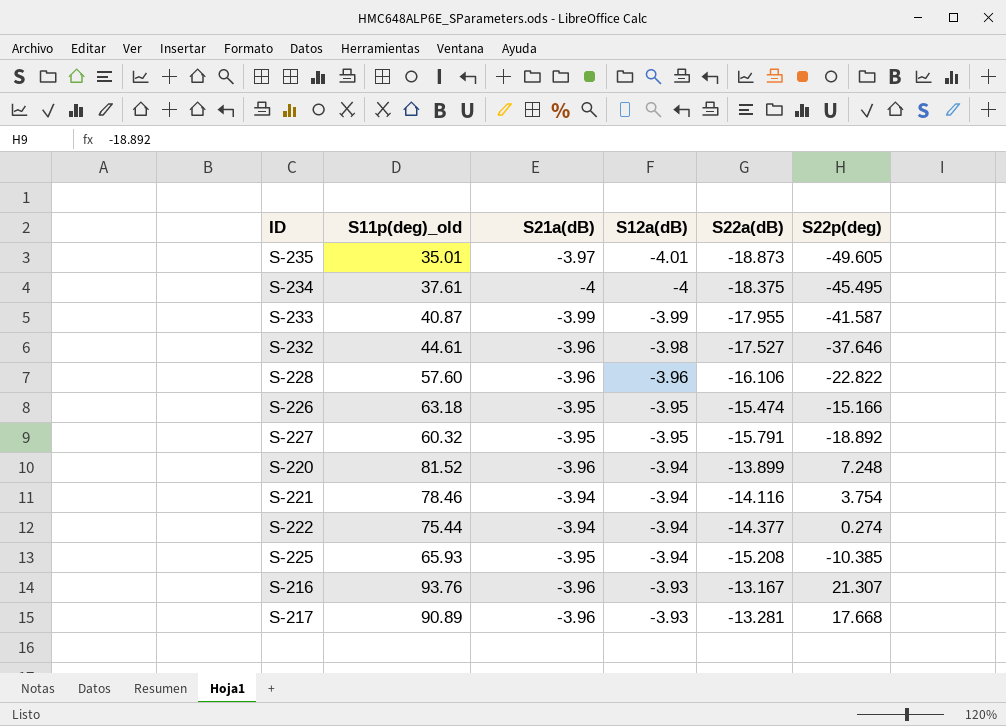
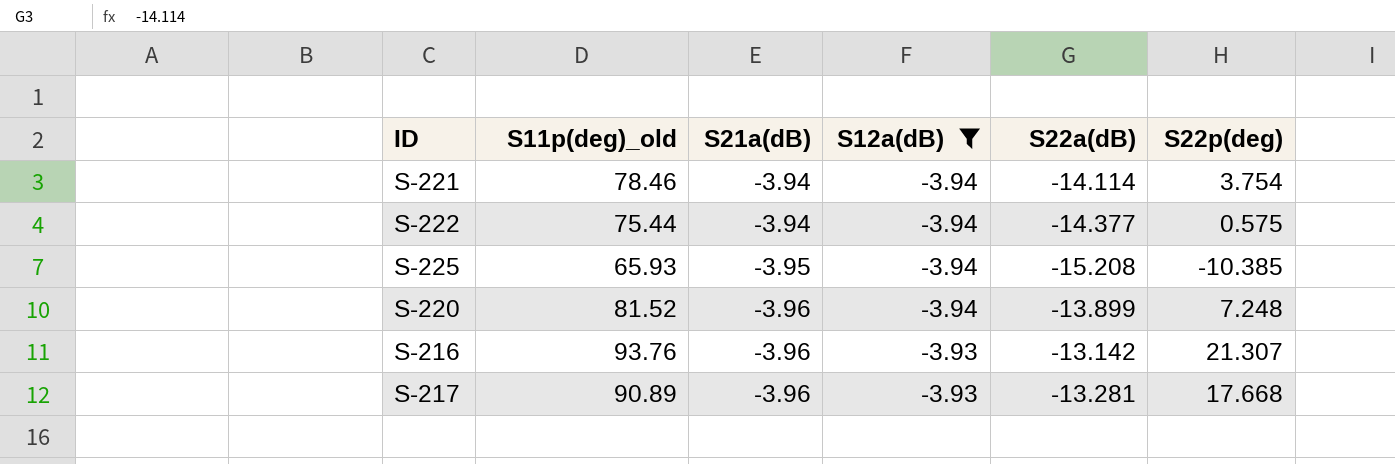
filter: none -> S12a(dB) >= -3.94
row order: S12a(dB) ascending -> S21a(dB) descending
S-221 | S22a(dB): -14.116 -> -14.114
S-222 | S22p(deg): 0.274 -> 0.575
S-216 | S22a(dB): -13.167 -> -13.142

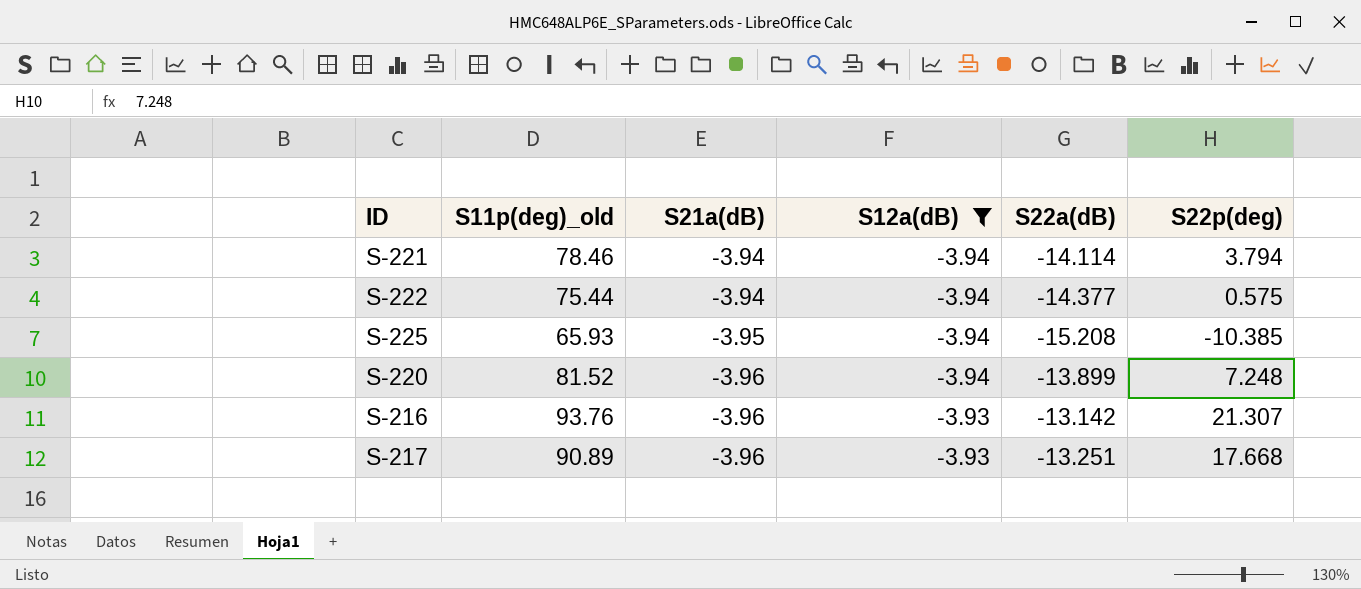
S-221 | S22p(deg): 3.754 -> 3.794
S-217 | S22a(dB): -13.281 -> -13.251

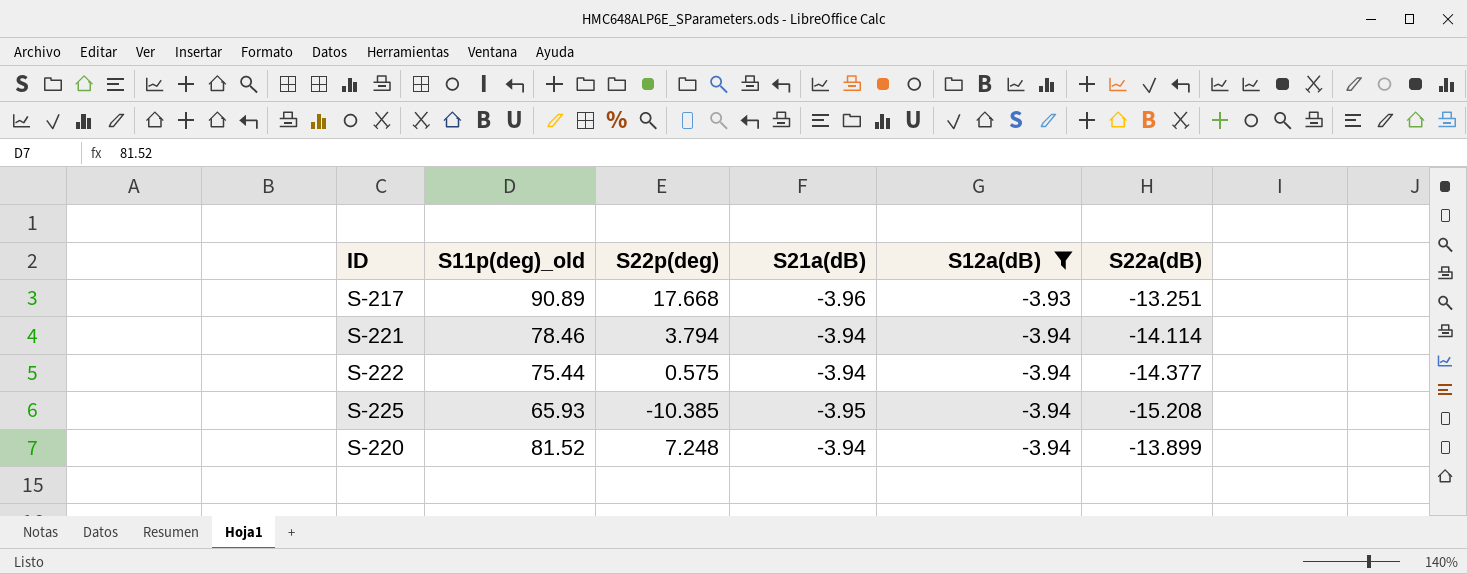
row order: S21a(dB) descending -> S12a(dB) descending
column S22p(deg) | position: 6 -> 3
row S-216: 93.76 | -3.96 | -3.93 | -13.142 | 21.307 -> none
S-220 | S21a(dB): -3.96 -> -3.94

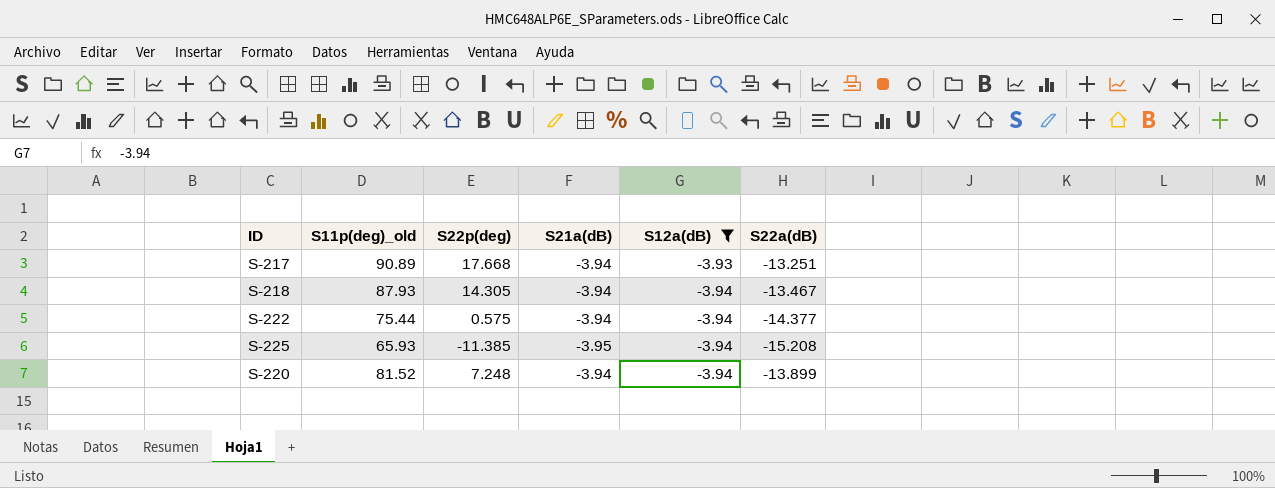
row S-221: 78.46 | 3.794 | -3.94 | -3.94 | -14.114 -> none
S-217 | S21a(dB): -3.96 -> -3.94
row S-218: none -> 87.93 | 14.305 | -3.94 | -3.94 | -13.467
S-225 | S22p(deg): -10.385 -> -11.385

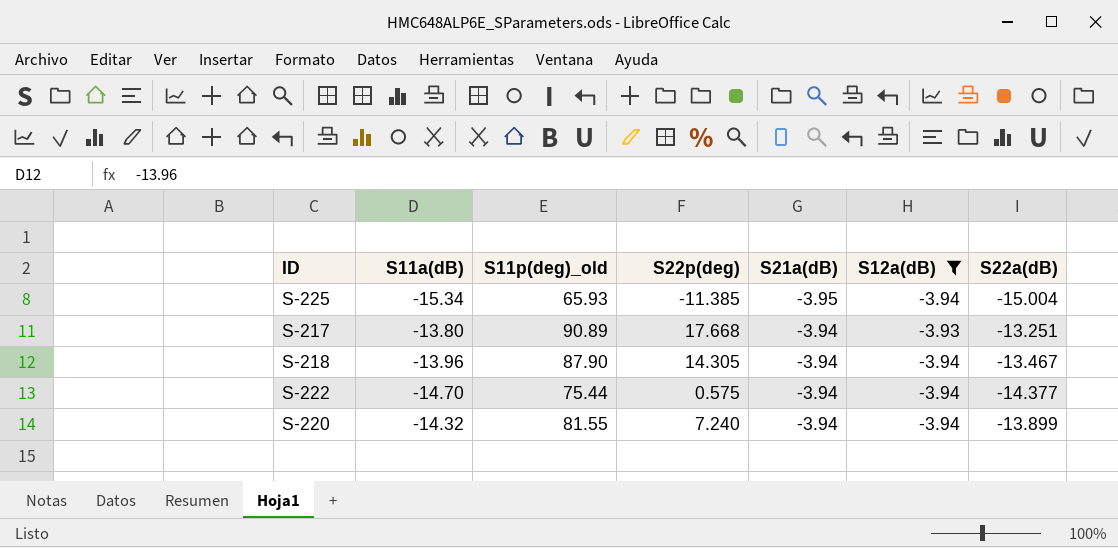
row order: S12a(dB) descending -> S21a(dB) ascending
column S11a(dB) | position: none -> 2
S-225 | S22a(dB): -15.208 -> -15.004
S-218 | S11p(deg)_old: 87.93 -> 87.90
S-220 | S11p(deg)_old: 81.52 -> 81.55
S-220 | S22p(deg): 7.248 -> 7.240

